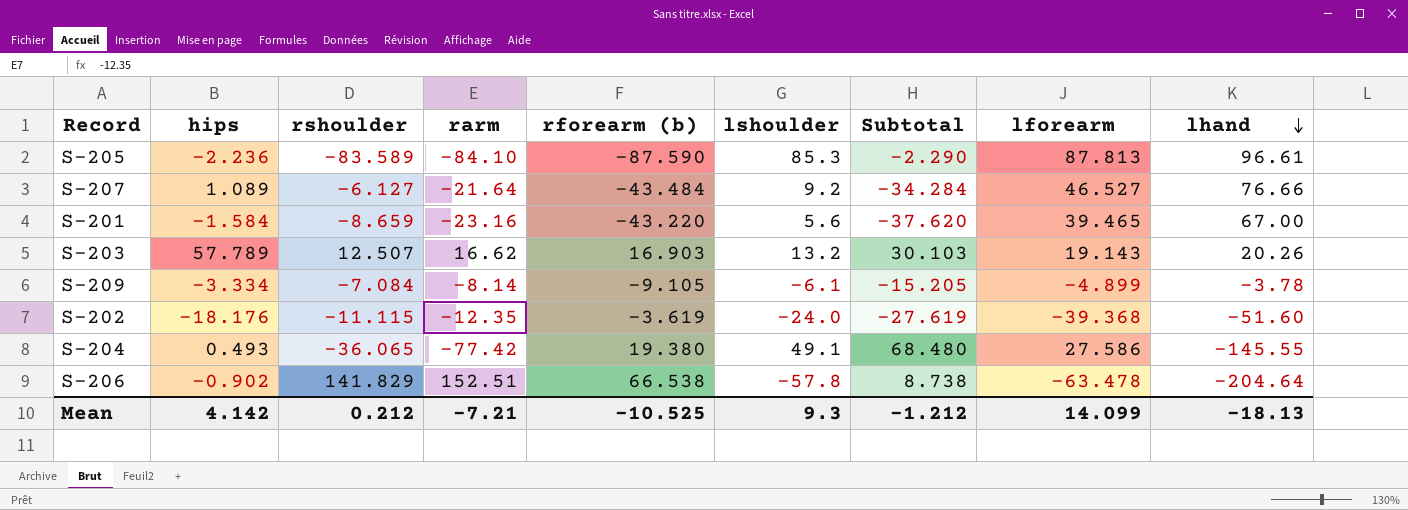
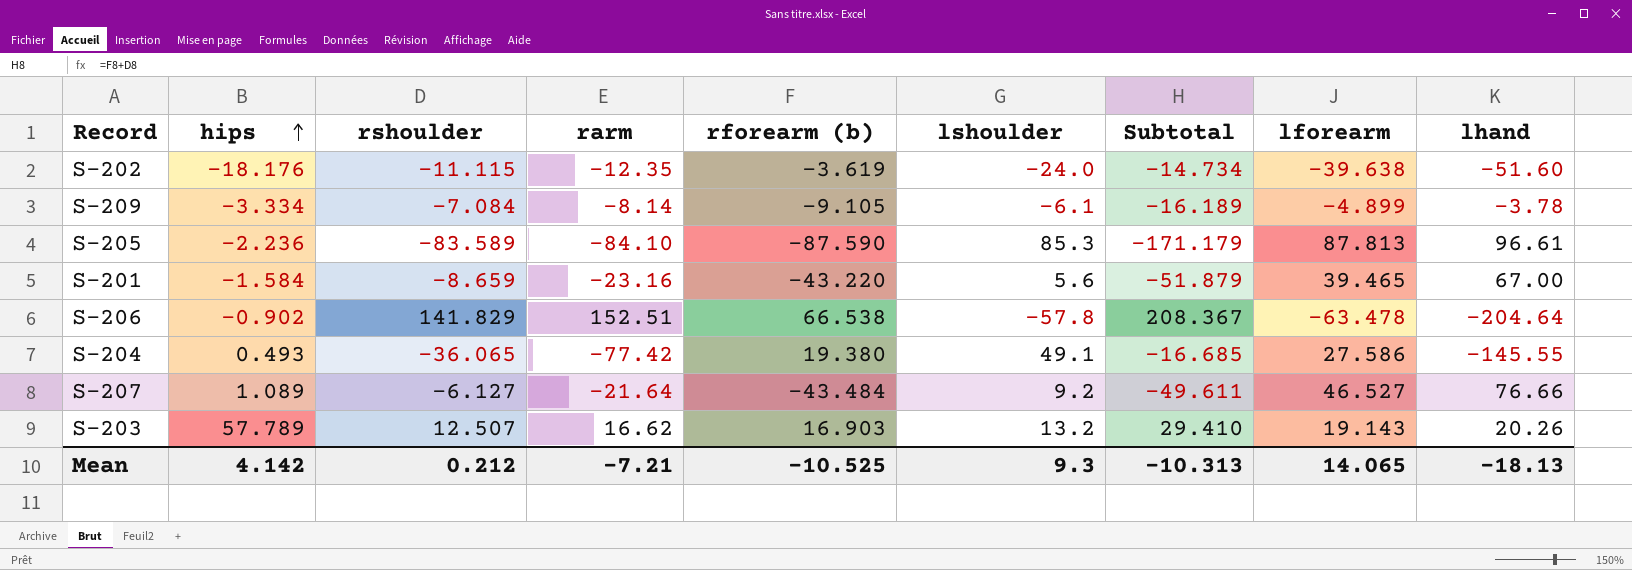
row order: lhand descending -> hips ascending
column Subtotal | formula: [rforearm (b)] + [lshoulder] -> [rshoulder] + [rforearm (b)]
S-202 | lforearm: -39.368 -> -39.638
Mean | Subtotal: -1.212 -> -10.313
Mean | lforearm: 14.099 -> 14.065

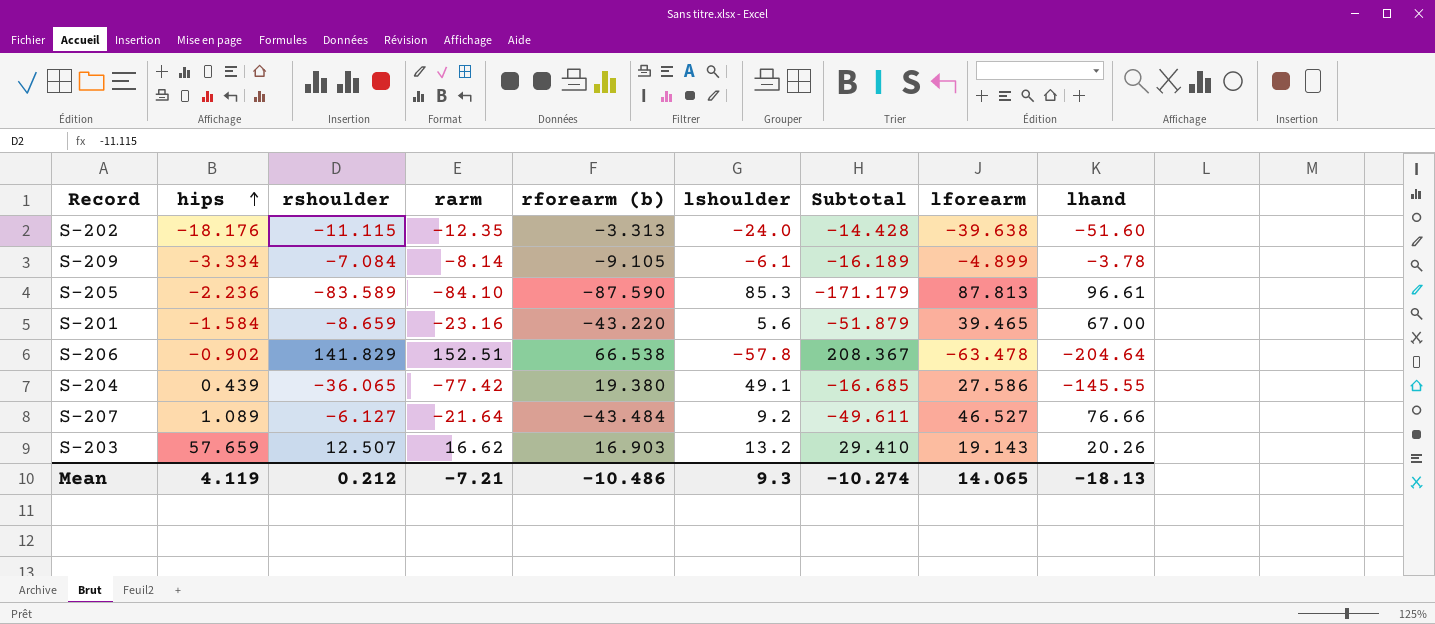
S-202 | rforearm (b): -3.619 -> -3.313
S-202 | Subtotal: -14.734 -> -14.428
S-204 | hips: 0.493 -> 0.439
S-203 | hips: 57.789 -> 57.659
Mean | hips: 4.142 -> 4.119
Mean | rforearm (b): -10.525 -> -10.486
Mean | Subtotal: -10.313 -> -10.274

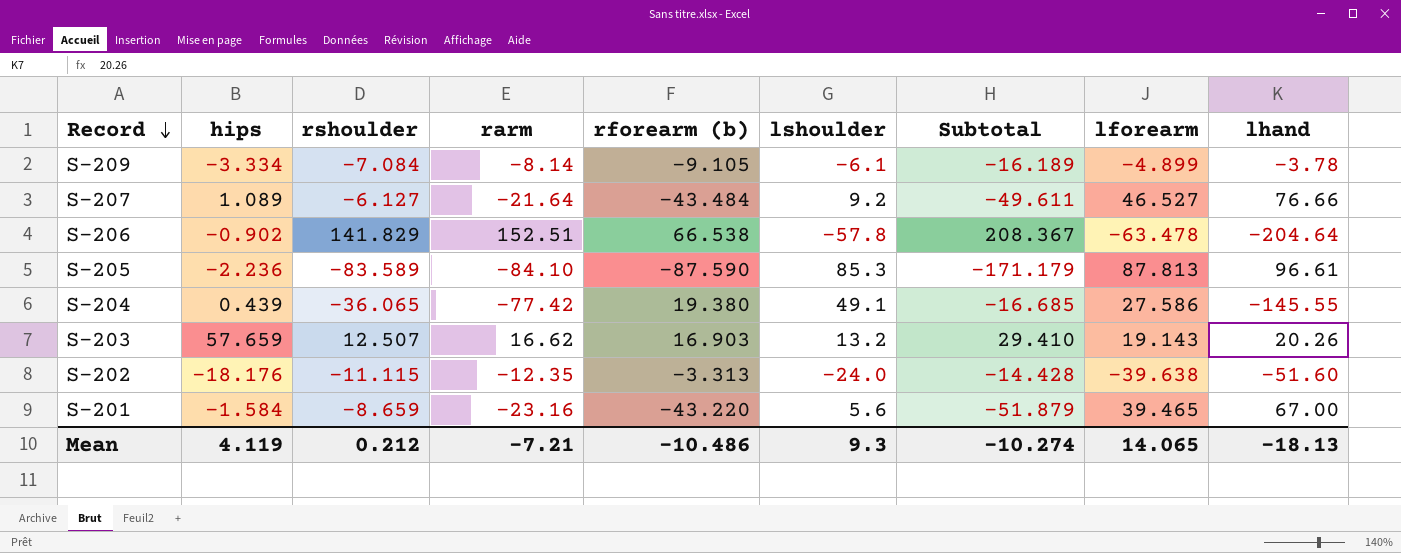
row order: hips ascending -> Record descending

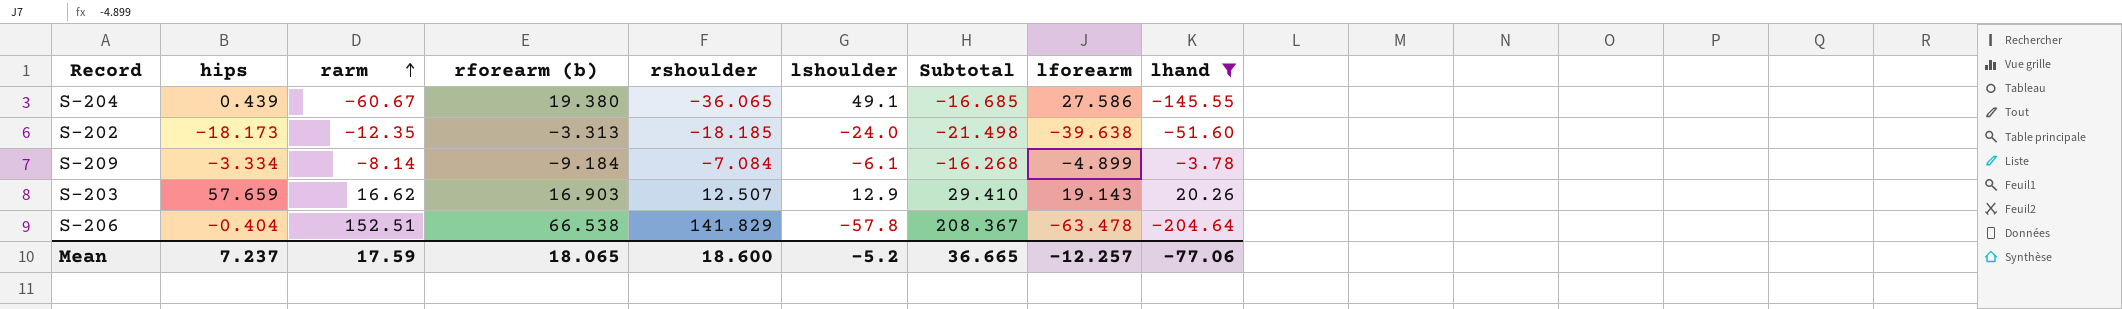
filter: none -> lhand <= 20.26
row order: Record descending -> rarm ascending
column rshoulder | position: 3 -> 5
S-204 | rarm: -77.42 -> -60.67
S-202 | hips: -18.176 -> -18.173
S-202 | rshoulder: -11.115 -> -18.185
S-202 | Subtotal: -14.428 -> -21.498
S-209 | rforearm (b): -9.105 -> -9.184
S-209 | Subtotal: -16.189 -> -16.268
S-203 | lshoulder: 13.2 -> 12.9
S-206 | hips: -0.902 -> -0.404
Mean | hips: 4.119 -> 7.237
Mean | rarm: -7.21 -> 17.59
Mean | rforearm (b): -10.486 -> 18.065
Mean | rshoulder: 0.212 -> 18.600
Mean | lshoulder: 9.3 -> -5.2
Mean | Subtotal: -10.274 -> 36.665
Mean | lforearm: 14.065 -> -12.257
Mean | lhand: -18.13 -> -77.06

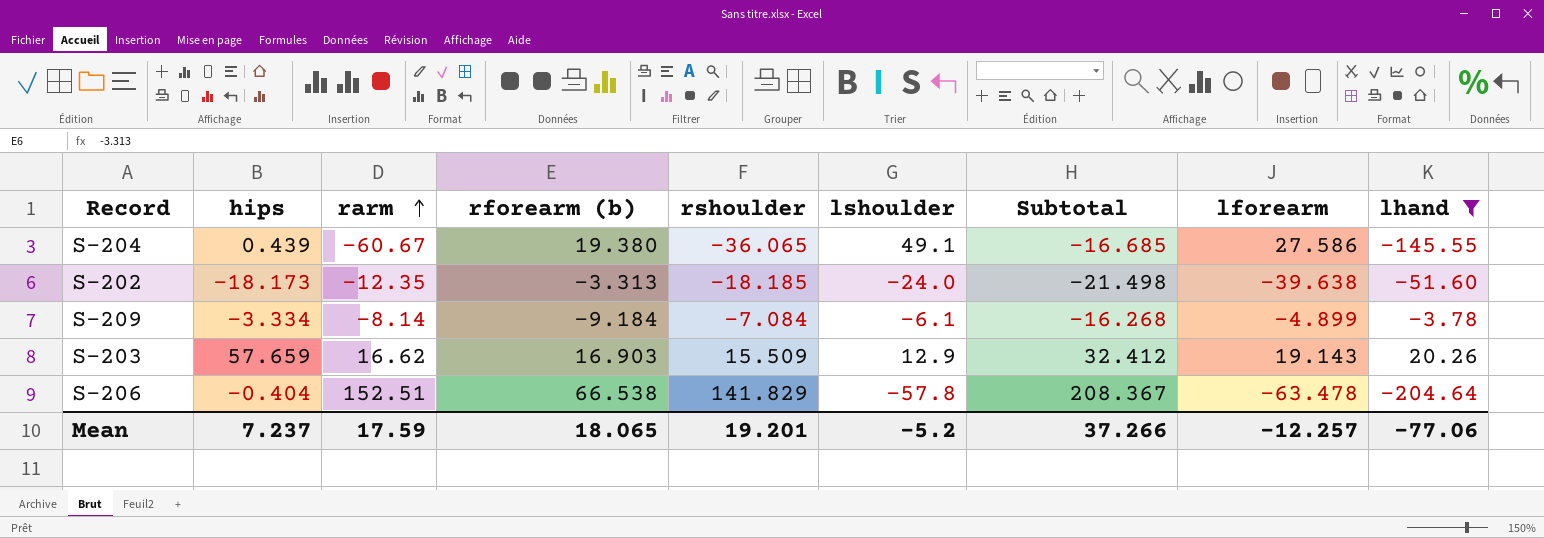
S-203 | rshoulder: 12.507 -> 15.509
S-203 | Subtotal: 29.410 -> 32.412
Mean | rshoulder: 18.600 -> 19.201
Mean | Subtotal: 36.665 -> 37.266

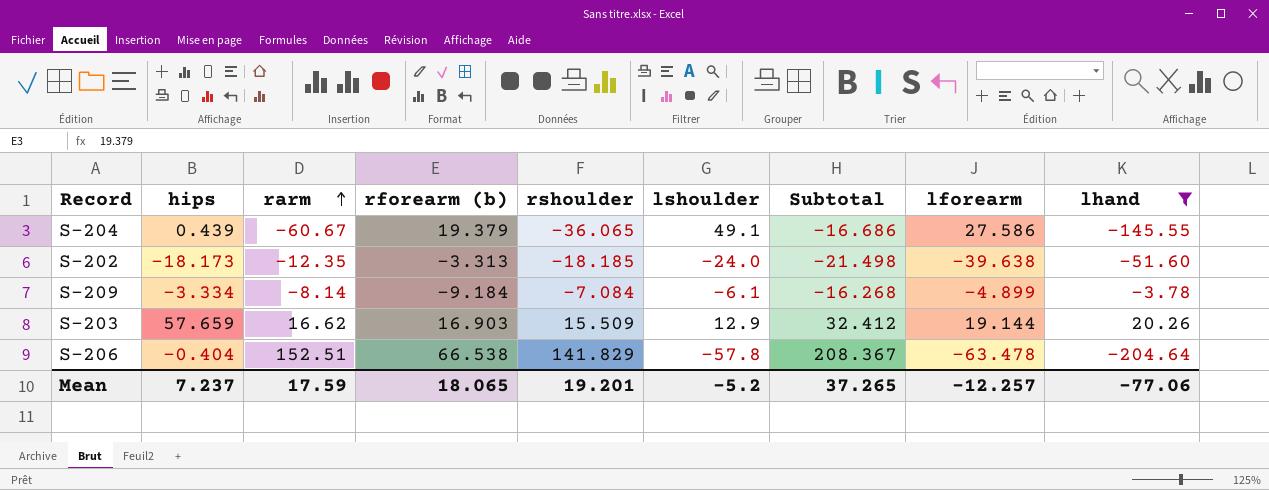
S-204 | rforearm (b): 19.380 -> 19.379
S-204 | Subtotal: -16.685 -> -16.686
S-203 | lforearm: 19.143 -> 19.144
Mean | Subtotal: 37.266 -> 37.265

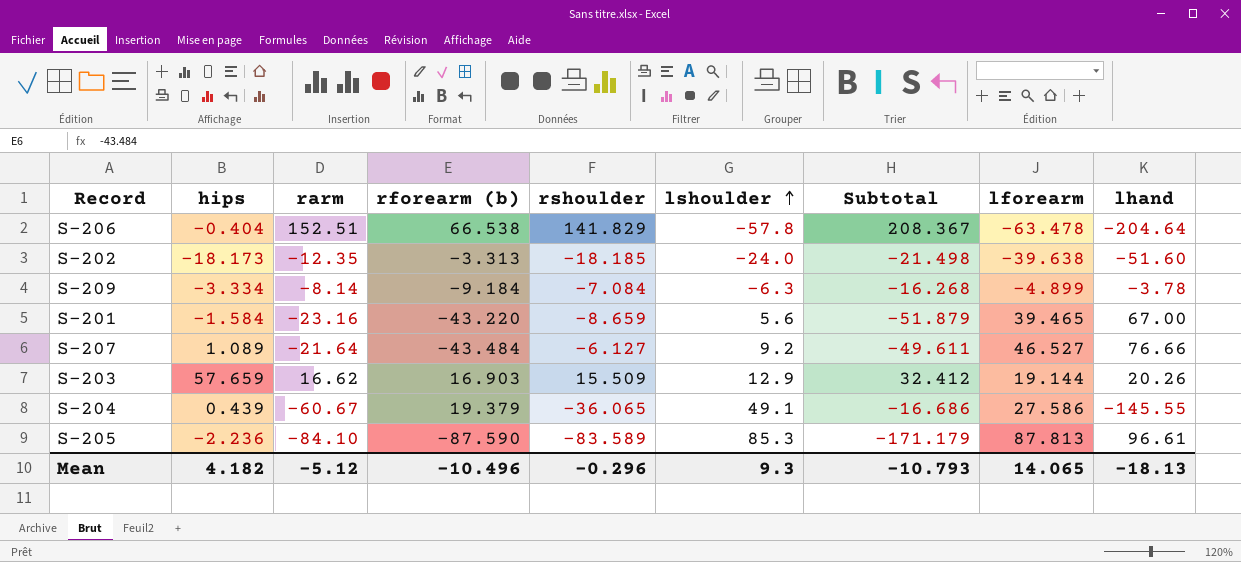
filter: lhand <= 20.26 -> none
row order: rarm ascending -> lshoulder ascending
S-209 | lshoulder: -6.1 -> -6.3
Mean | hips: 7.237 -> 4.182
Mean | rarm: 17.59 -> -5.12
Mean | rforearm (b): 18.065 -> -10.496
Mean | rshoulder: 19.201 -> -0.296
Mean | lshoulder: -5.2 -> 9.3
Mean | Subtotal: 37.265 -> -10.793
Mean | lforearm: -12.257 -> 14.065
Mean | lhand: -77.06 -> -18.13

